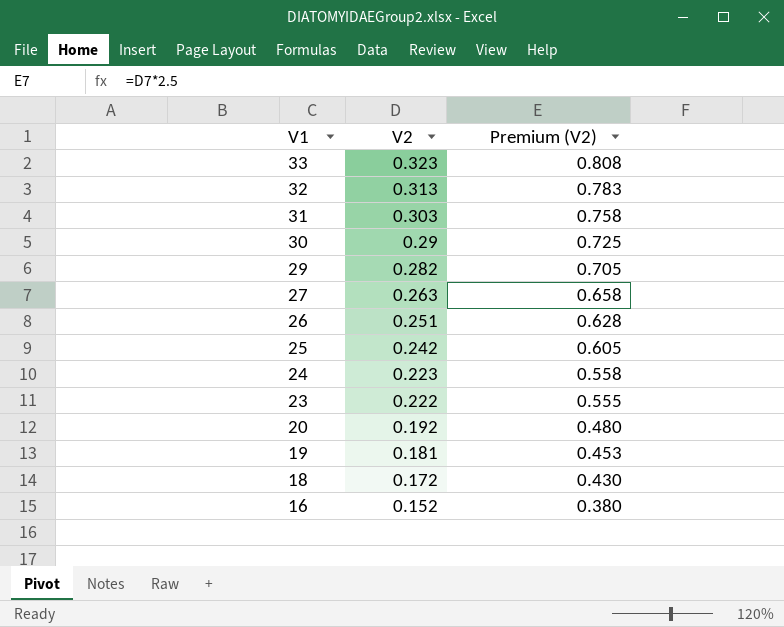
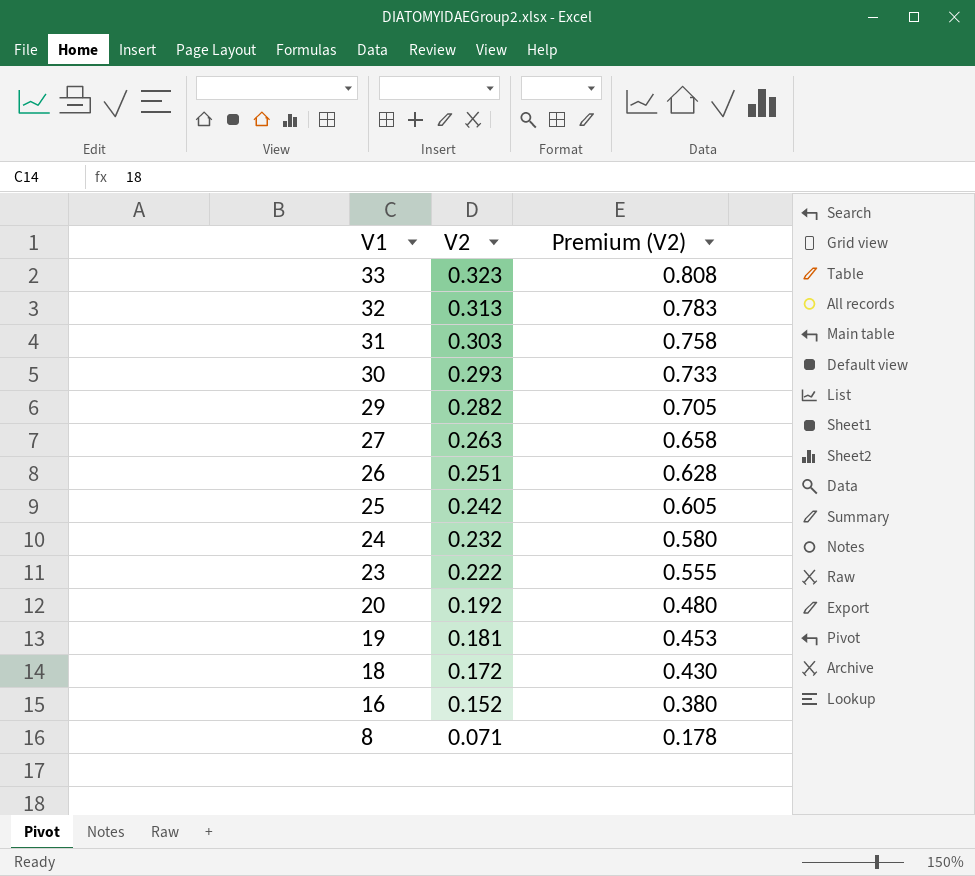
30 | V2: 0.29 -> 0.293
30 | Premium (V2): 0.725 -> 0.733
24 | V2: 0.223 -> 0.232
24 | Premium (V2): 0.558 -> 0.580
row 8: none -> 0.071 | 0.178

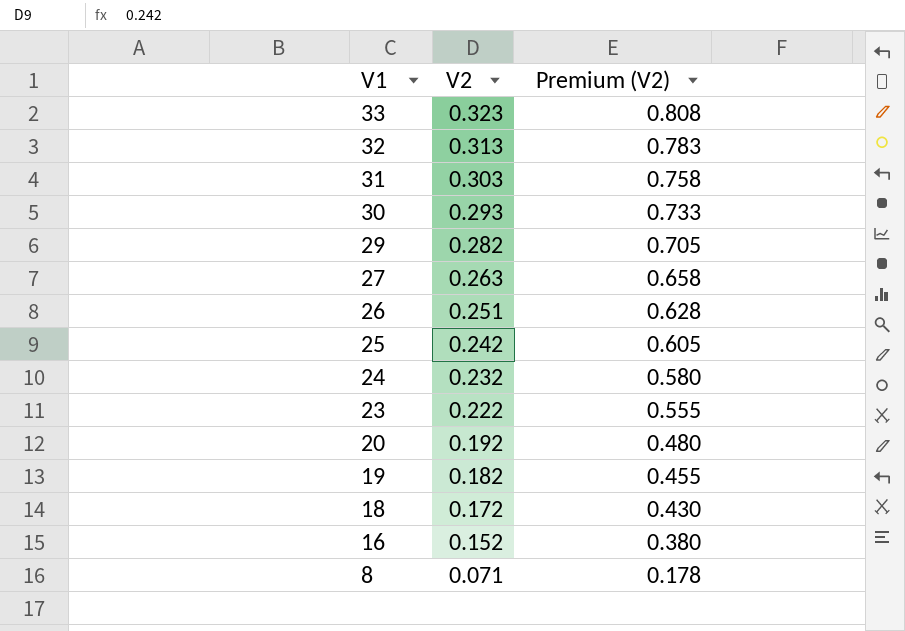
19 | V2: 0.181 -> 0.182
19 | Premium (V2): 0.453 -> 0.455

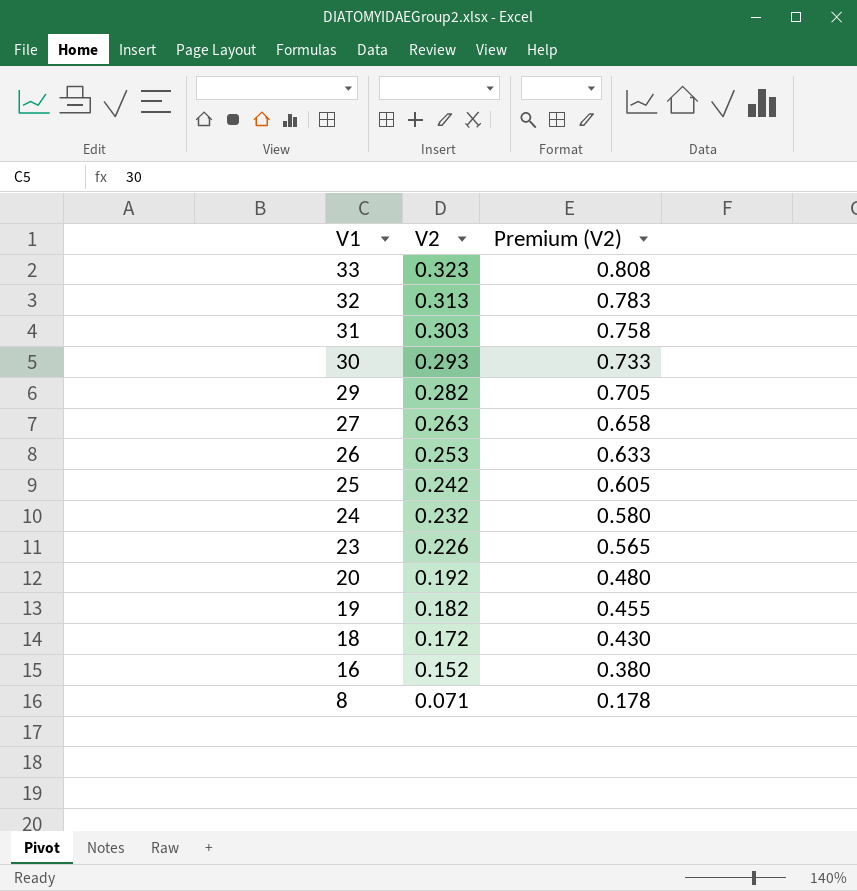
26 | V2: 0.251 -> 0.253
26 | Premium (V2): 0.628 -> 0.633
23 | V2: 0.222 -> 0.226
23 | Premium (V2): 0.555 -> 0.565

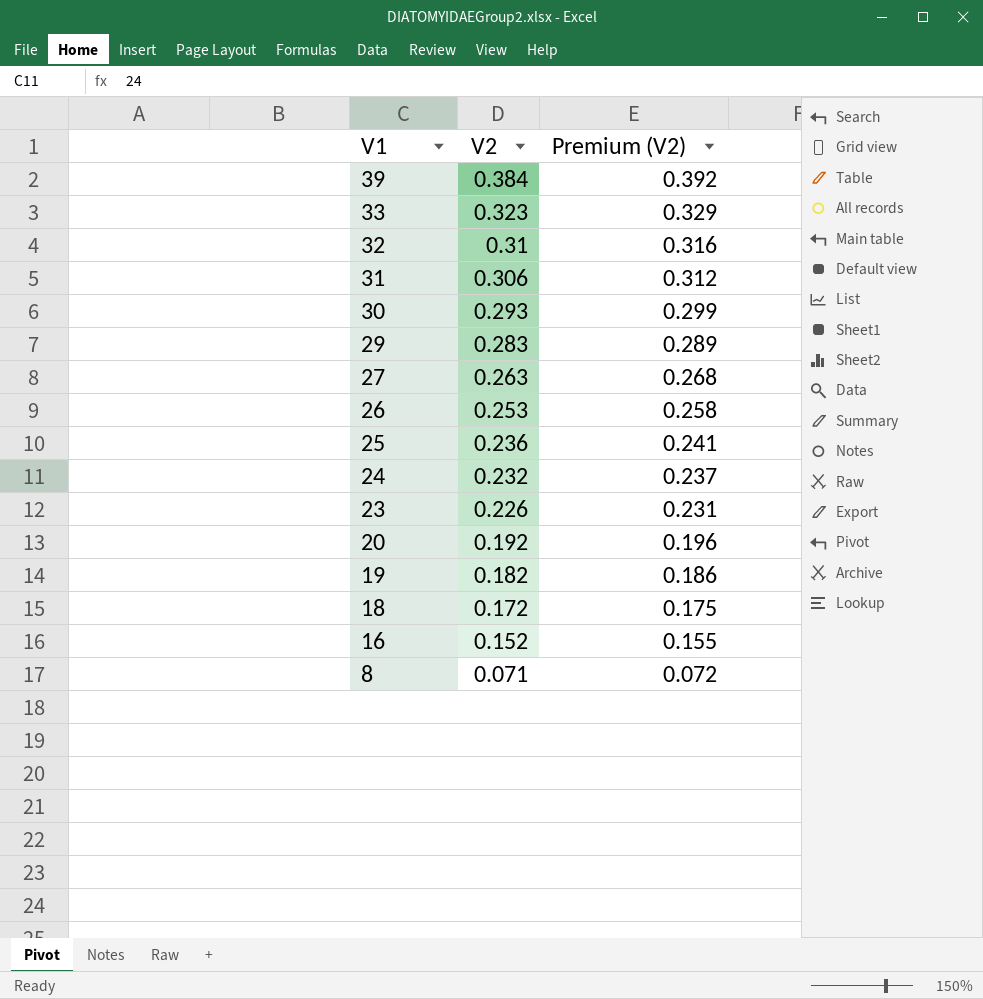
column Premium (V2) | formula: [V2] * 2.5 -> [V2] * 1.02
row 39: none -> 0.384 | 0.392
32 | V2: 0.313 -> 0.31
31 | V2: 0.303 -> 0.306
29 | V2: 0.282 -> 0.283
25 | V2: 0.242 -> 0.236

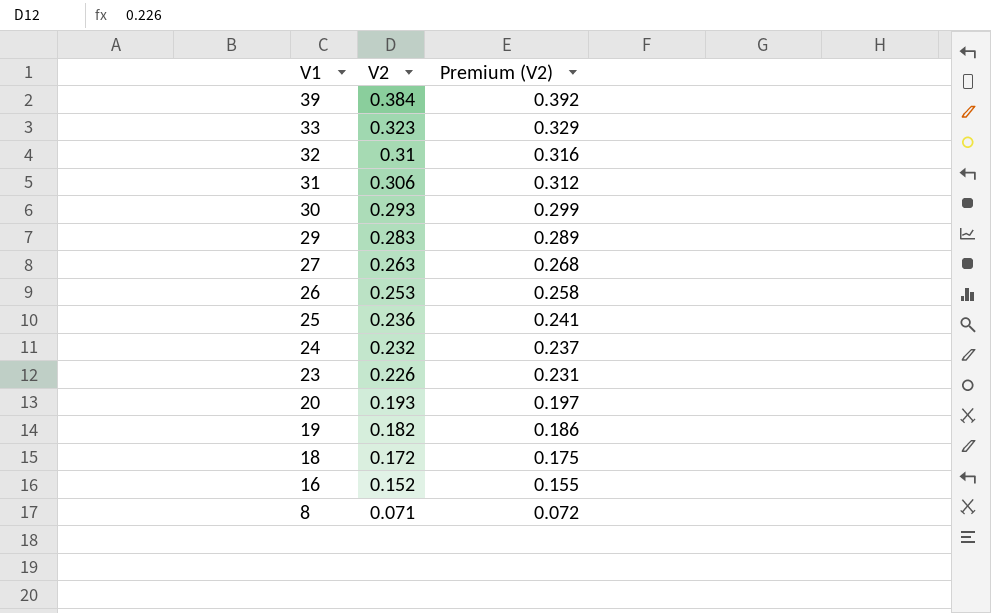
20 | V2: 0.192 -> 0.193
20 | Premium (V2): 0.196 -> 0.197

